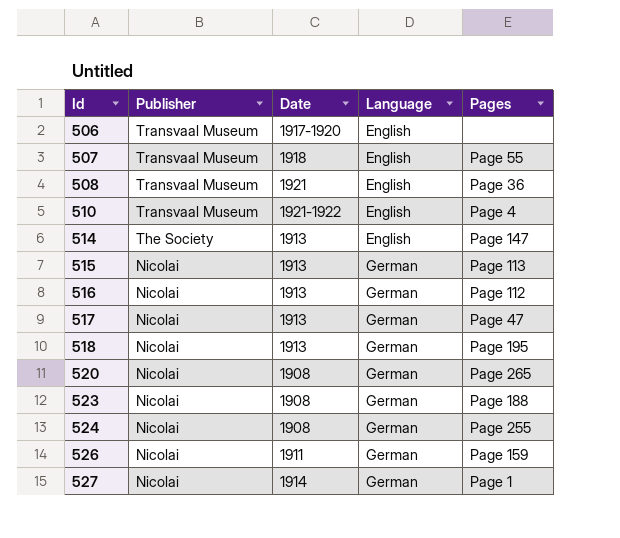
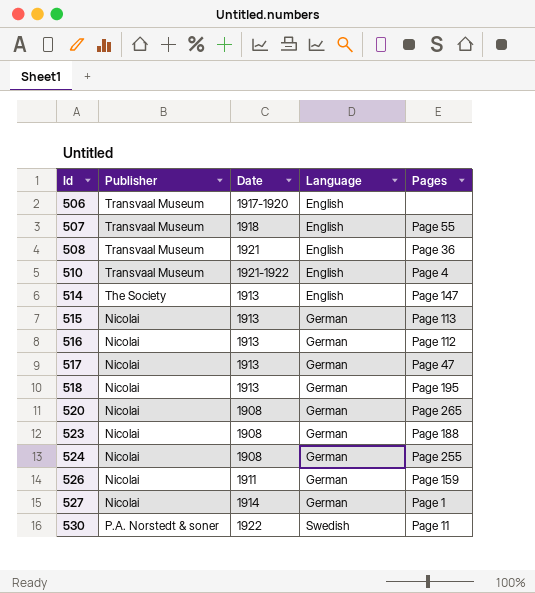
row 530: none -> P.A. Norstedt & soner | 1922 | Swedish | Page 11

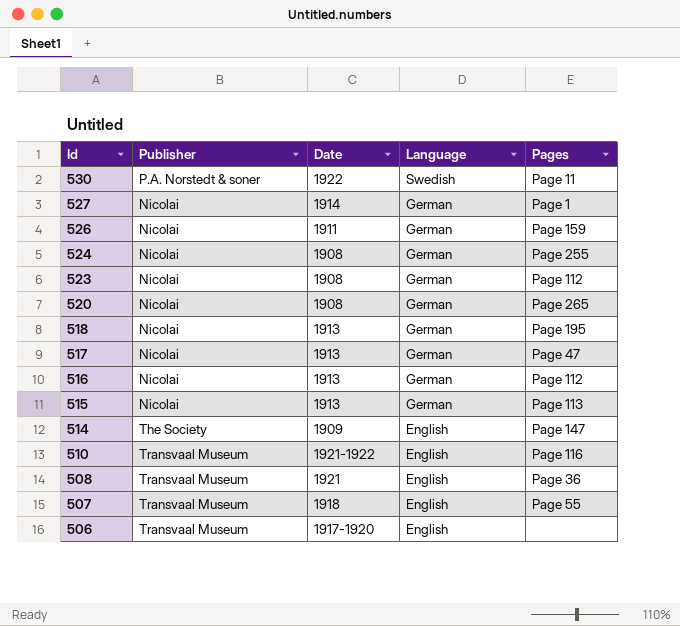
row order: Id ascending -> Id descending
523 | Pages: Page 188 -> Page 112
514 | Date: 1913 -> 1909
510 | Pages: Page 4 -> Page 116

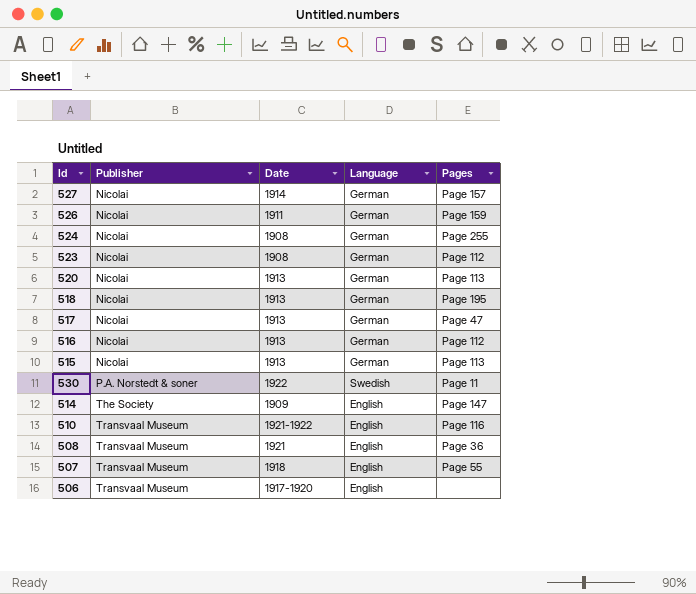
row order: Id descending -> Publisher ascending
527 | Pages: Page 1 -> Page 157
520 | Date: 1908 -> 1913
520 | Pages: Page 265 -> Page 113

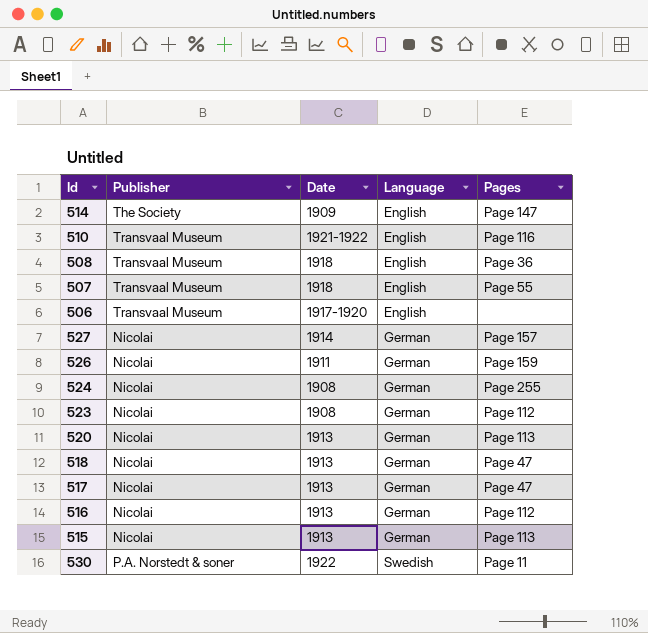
row order: Publisher ascending -> Language ascending
508 | Date: 1921 -> 1918
518 | Pages: Page 195 -> Page 47

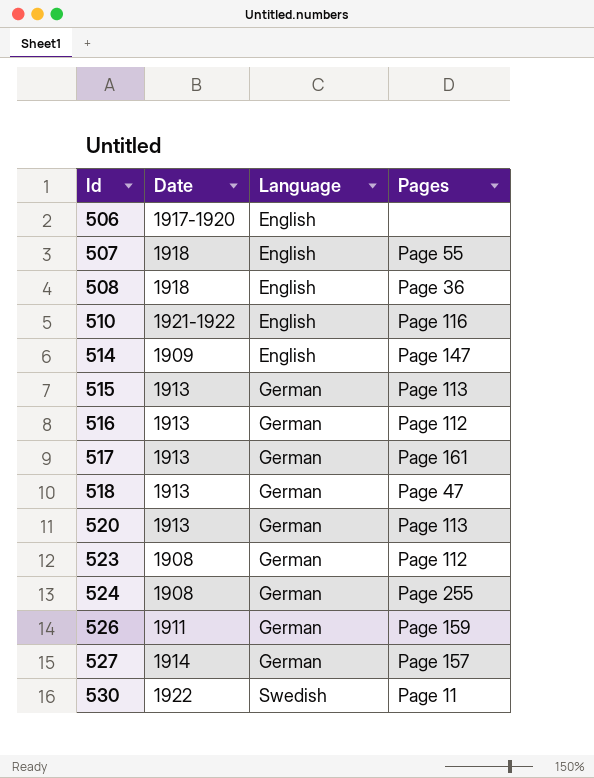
row order: Language ascending -> Id ascending
column Publisher | position: 2 -> none
517 | Pages: Page 47 -> Page 161

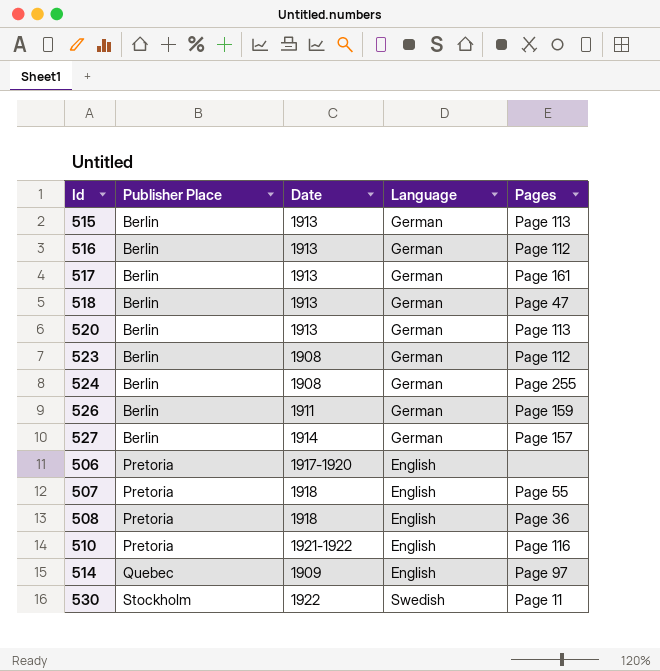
row order: Id ascending -> Publisher Place ascending
column Publisher Place | position: none -> 2
514 | Pages: Page 147 -> Page 97

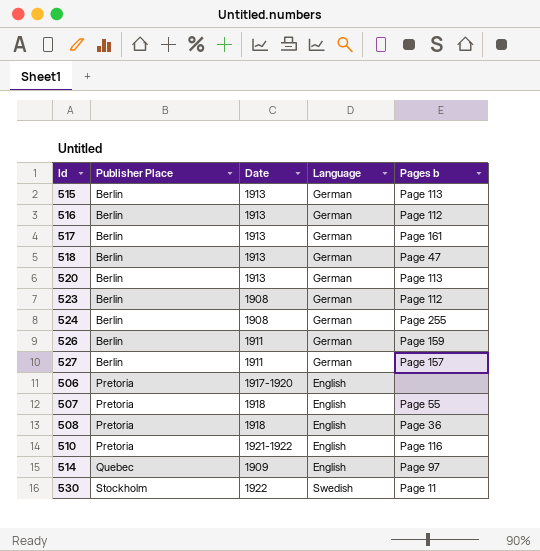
column name: Pages -> Pages b
527 | Date: 1914 -> 1911

